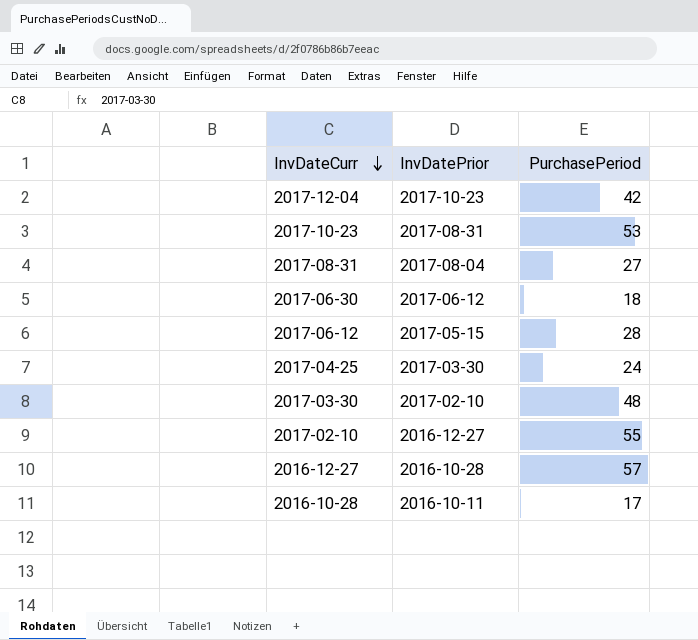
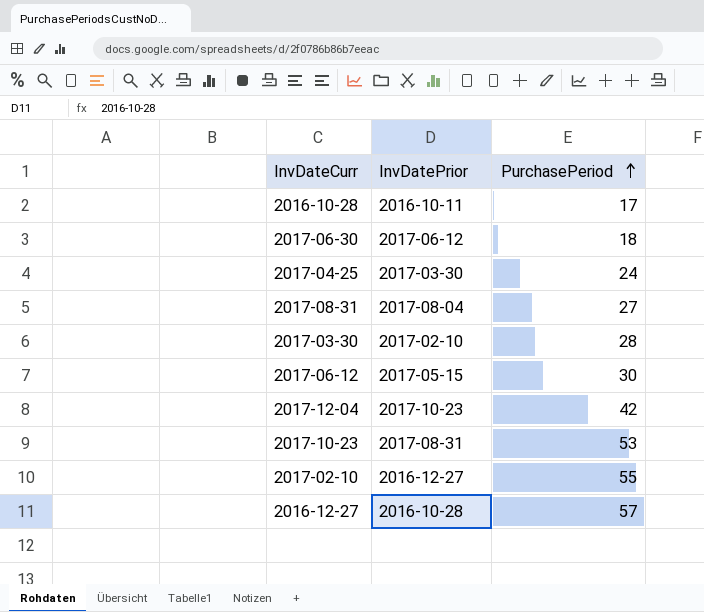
row order: InvDateCurr descending -> PurchasePeriod ascending
2017-03-30 | PurchasePeriod: 48 -> 28
2017-06-12 | PurchasePeriod: 28 -> 30

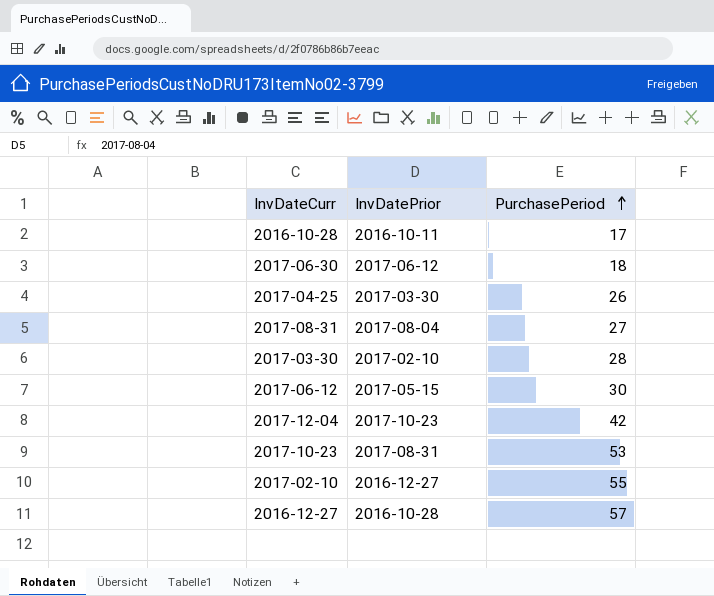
2017-04-25 | PurchasePeriod: 24 -> 26

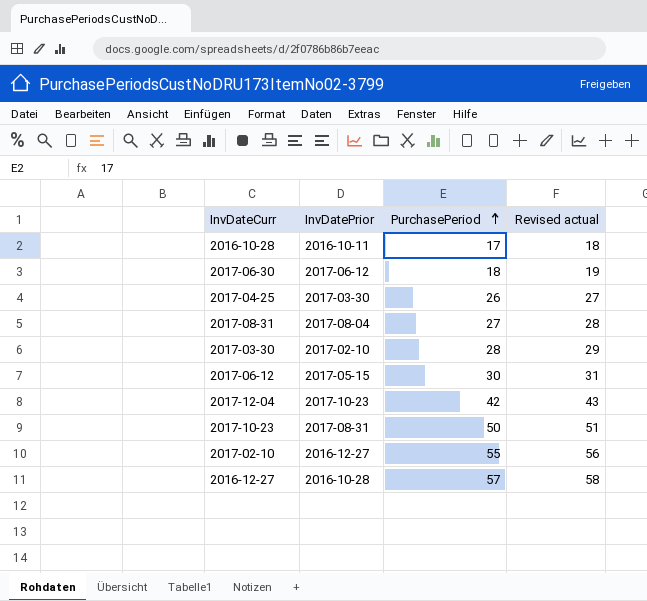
column Revised actual | formula: none -> [PurchasePeriod] + 1
2017-10-23 | PurchasePeriod: 53 -> 50

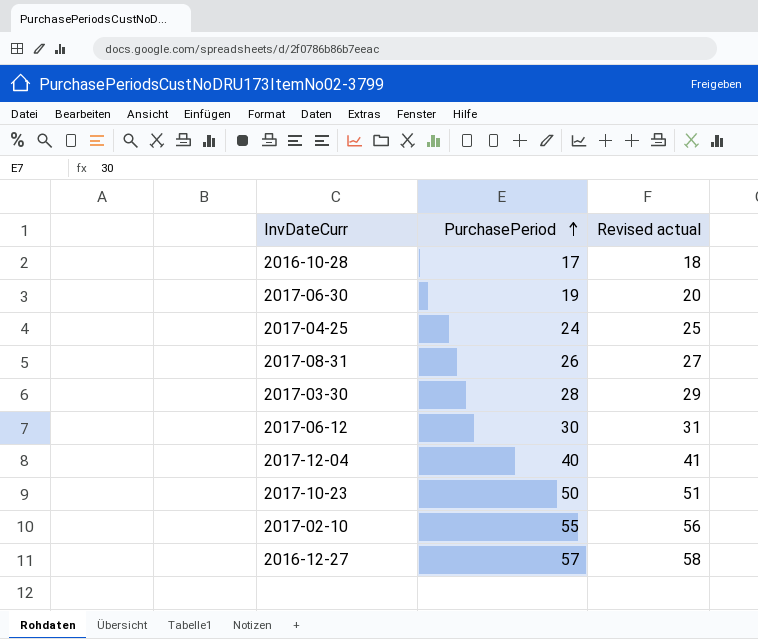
column InvDatePrior | position: 2 -> none
2017-06-30 | PurchasePeriod: 18 -> 19
2017-06-30 | Revised actual: 19 -> 20
2017-04-25 | PurchasePeriod: 26 -> 24
2017-04-25 | Revised actual: 27 -> 25
2017-08-31 | PurchasePeriod: 27 -> 26
2017-08-31 | Revised actual: 28 -> 27
2017-12-04 | PurchasePeriod: 42 -> 40
2017-12-04 | Revised actual: 43 -> 41

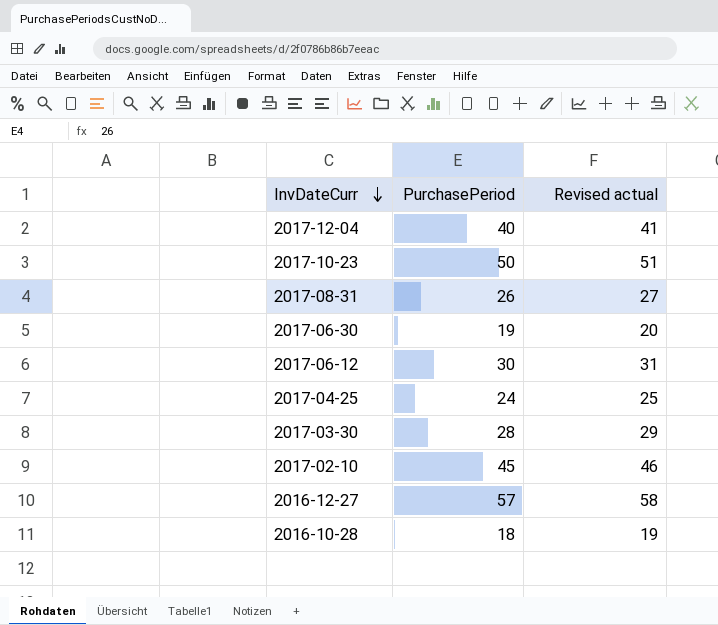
row order: PurchasePeriod ascending -> InvDateCurr descending
2017-02-10 | PurchasePeriod: 55 -> 45
2017-02-10 | Revised actual: 56 -> 46
2016-10-28 | PurchasePeriod: 17 -> 18
2016-10-28 | Revised actual: 18 -> 19

